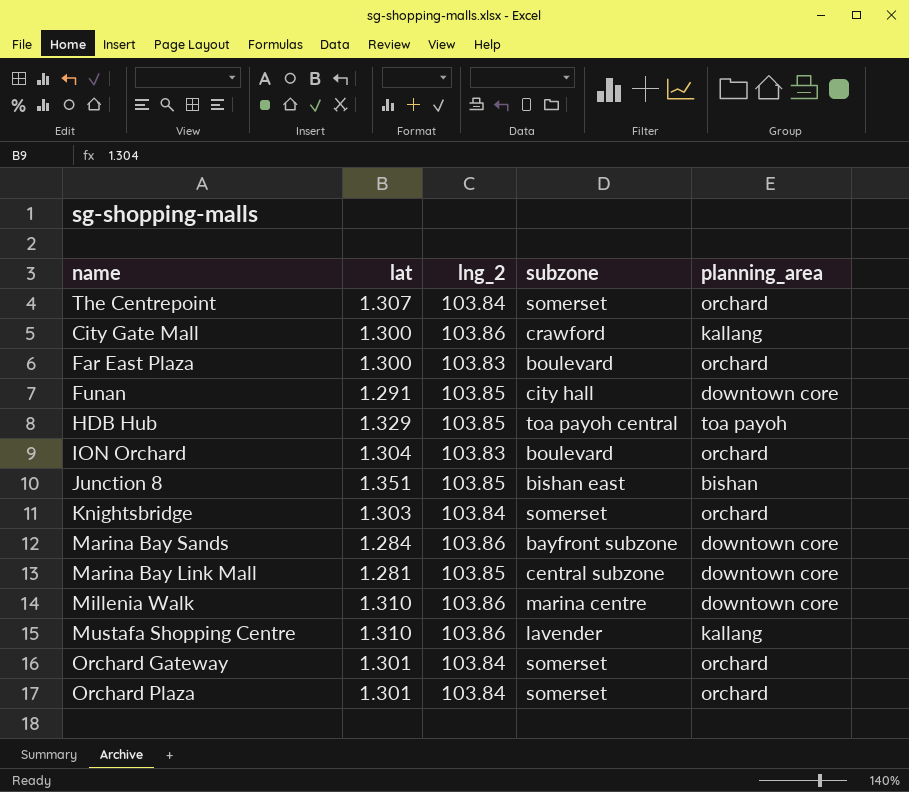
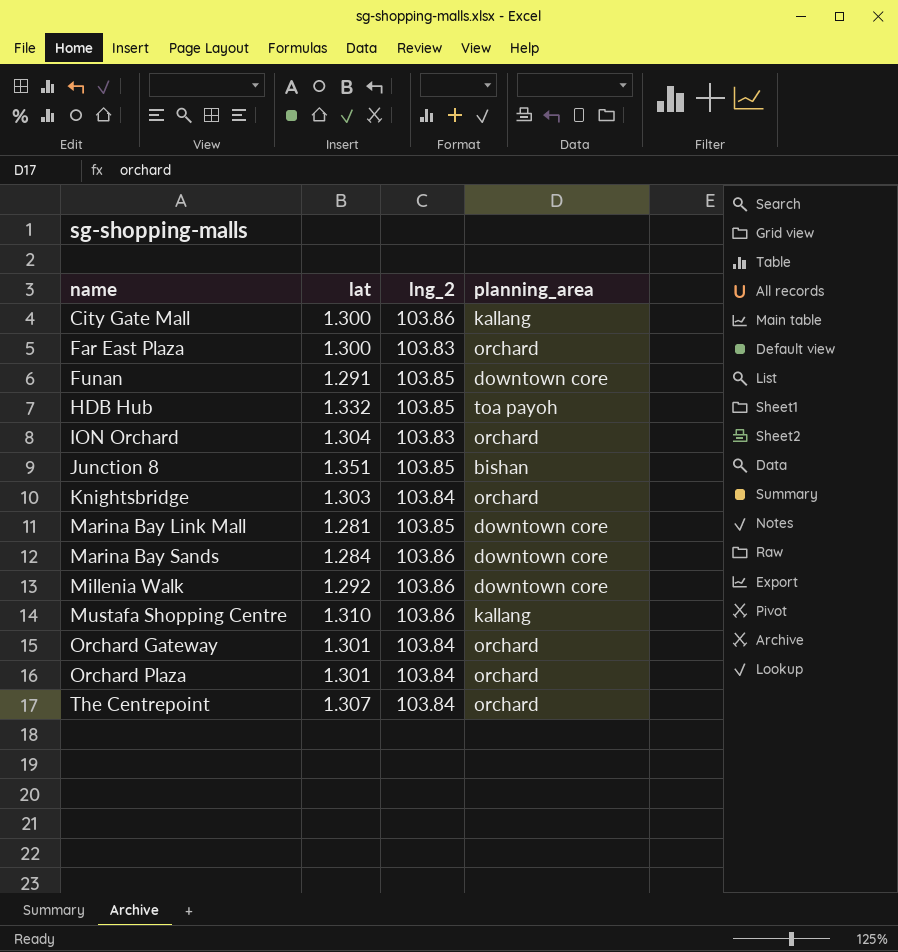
row order: none -> name ascending
column subzone | position: 4 -> none
HDB Hub | lat: 1.329 -> 1.332
Millenia Walk | lat: 1.310 -> 1.292

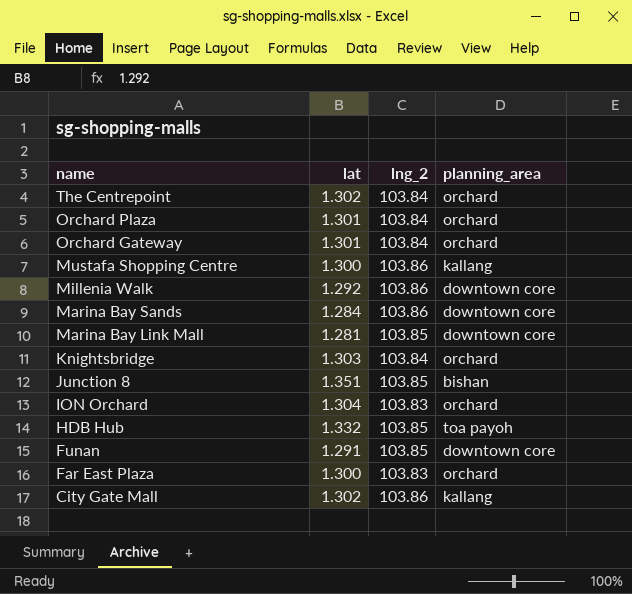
row order: name ascending -> name descending
The Centrepoint | lat: 1.307 -> 1.302
Mustafa Shopping Centre | lat: 1.310 -> 1.300
City Gate Mall | lat: 1.300 -> 1.302

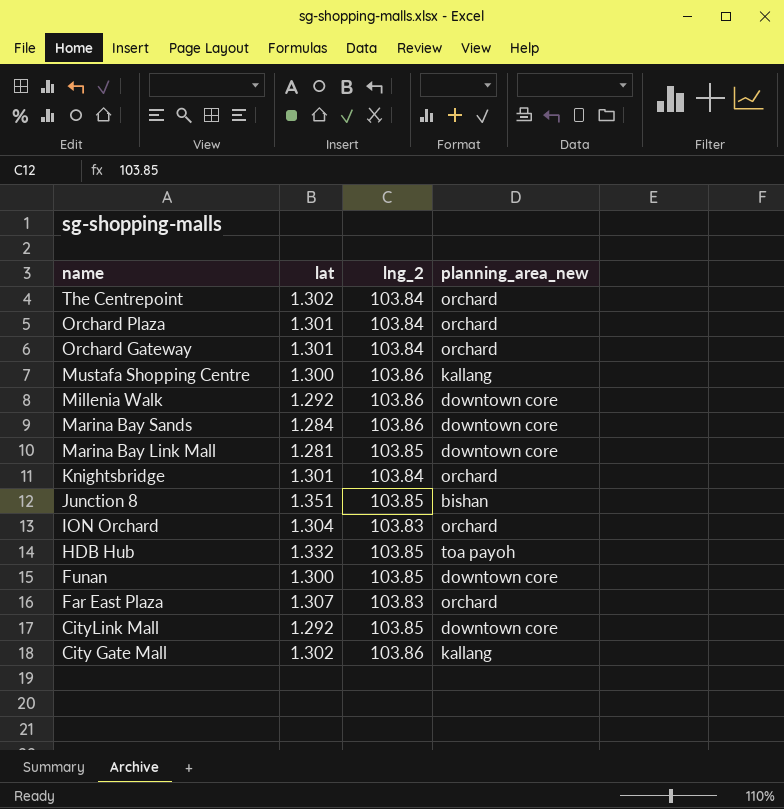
column name: planning_area -> planning_area_new
Knightsbridge | lat: 1.303 -> 1.301
Funan | lat: 1.291 -> 1.300
Far East Plaza | lat: 1.300 -> 1.307
row CityLink Mall: none -> 1.292 | 103.85 | downtown core

